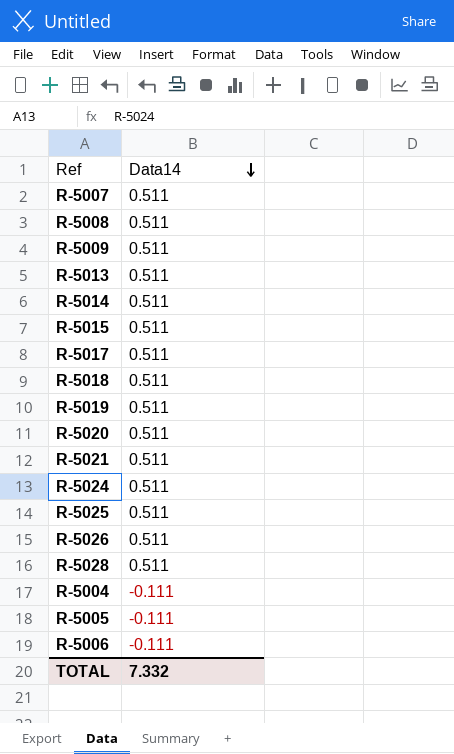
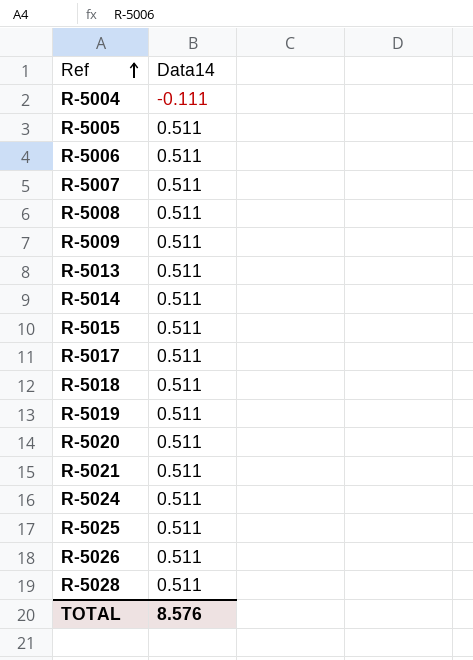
row order: Data14 descending -> Ref ascending
R-5005 | Data14: -0.111 -> 0.511
R-5006 | Data14: -0.111 -> 0.511
TOTAL | Data14: 7.332 -> 8.576

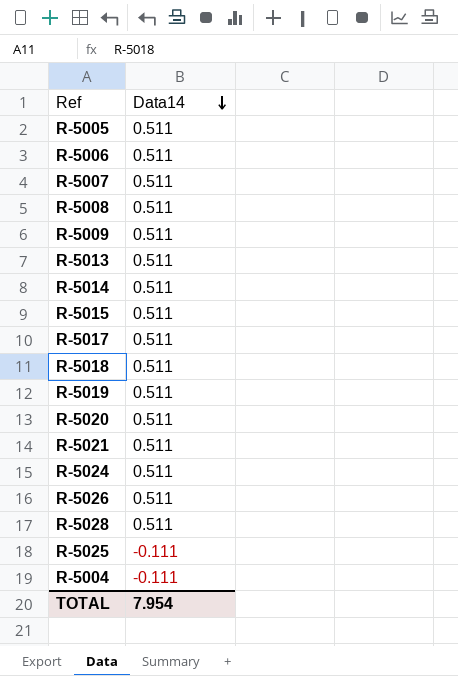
row order: Ref ascending -> Data14 descending
R-5025 | Data14: 0.511 -> -0.111
TOTAL | Data14: 8.576 -> 7.954

